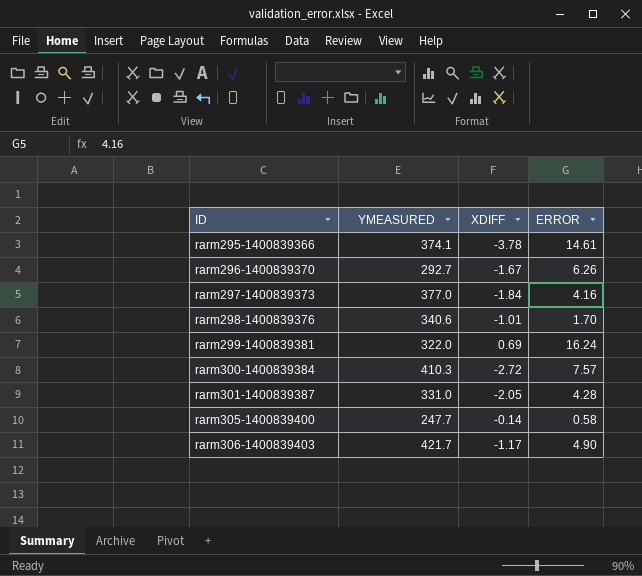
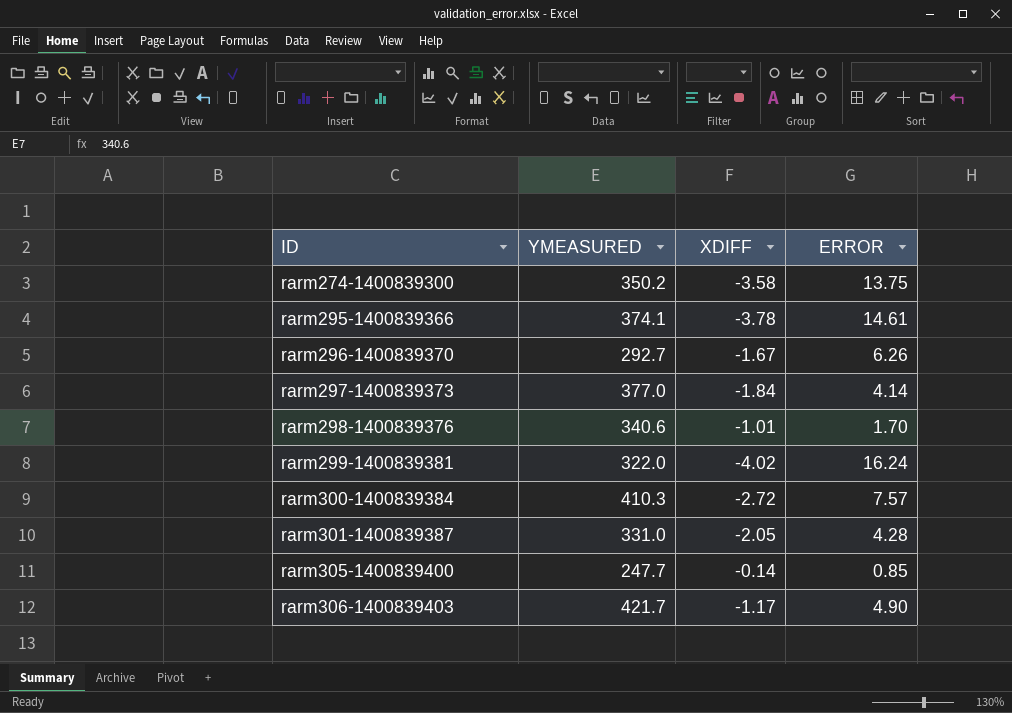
row rarm274-1400839300: none -> 350.2 | -3.58 | 13.75
rarm297-1400839373 | ERROR: 4.16 -> 4.14
rarm299-1400839381 | XDIFF: 0.69 -> -4.02
rarm305-1400839400 | ERROR: 0.58 -> 0.85

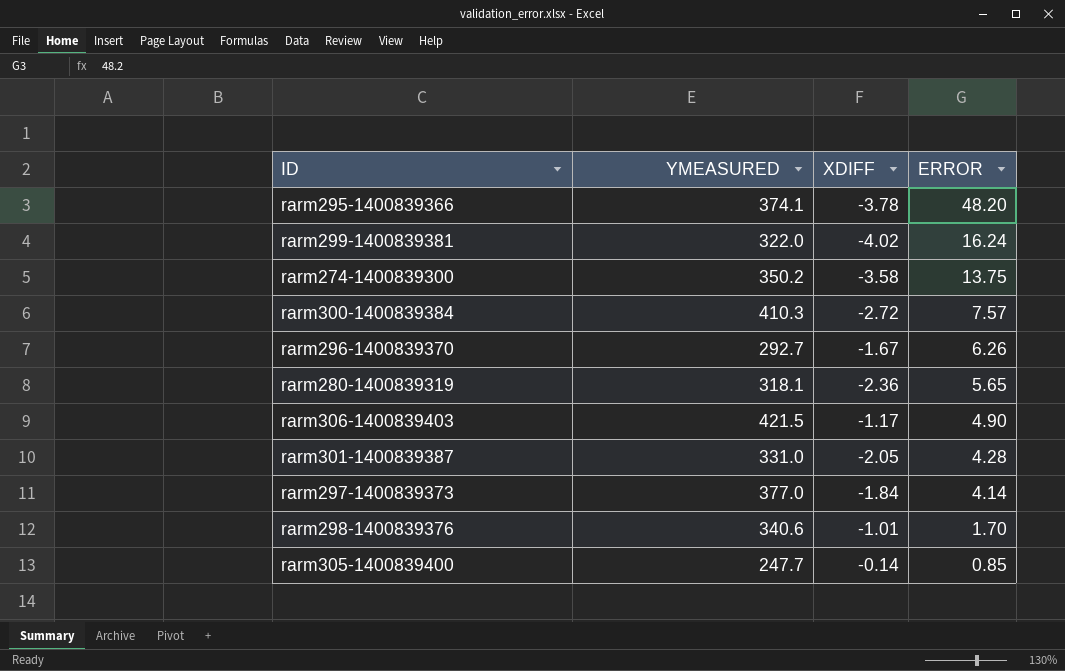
row order: ID ascending -> ERROR descending
rarm295-1400839366 | ERROR: 14.61 -> 48.20
row rarm280-1400839319: none -> 318.1 | -2.36 | 5.65
rarm306-1400839403 | YMEASURED: 421.7 -> 421.5

